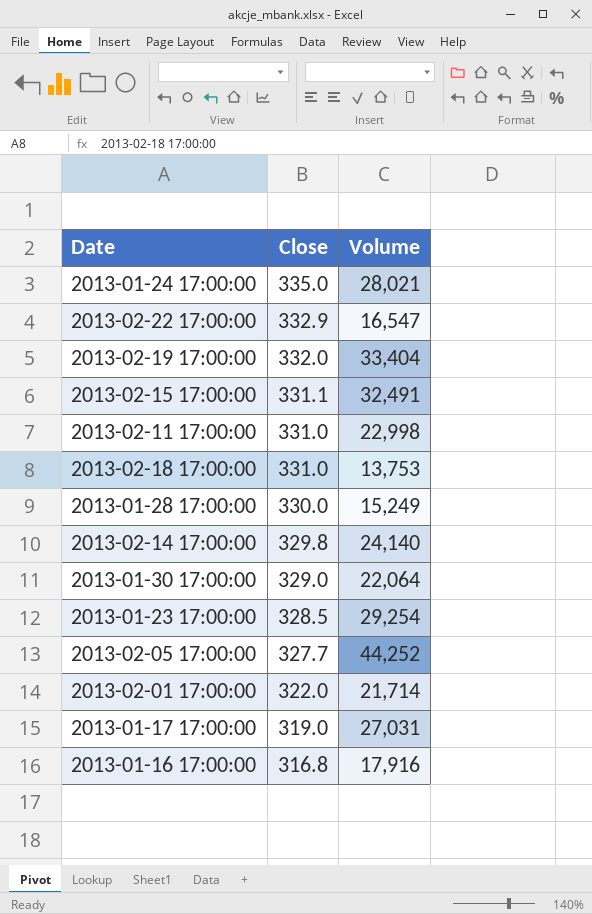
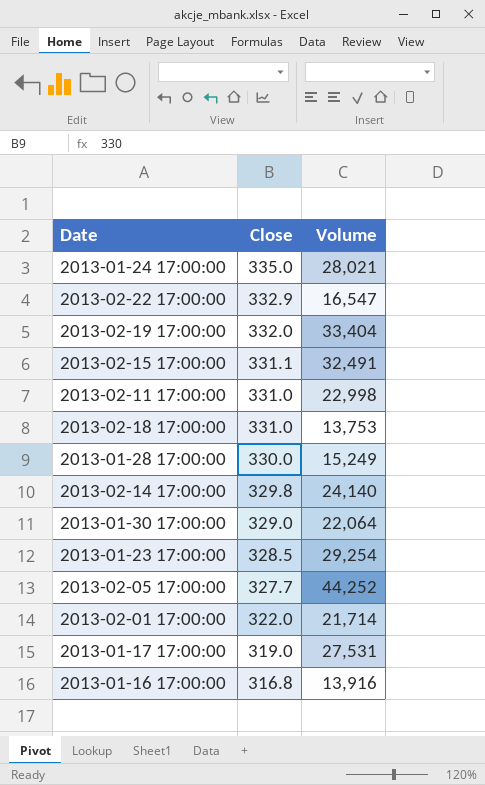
2013-01-17 17:00:00 | Volume: 27,031 -> 27,531
2013-01-16 17:00:00 | Volume: 17,916 -> 13,916

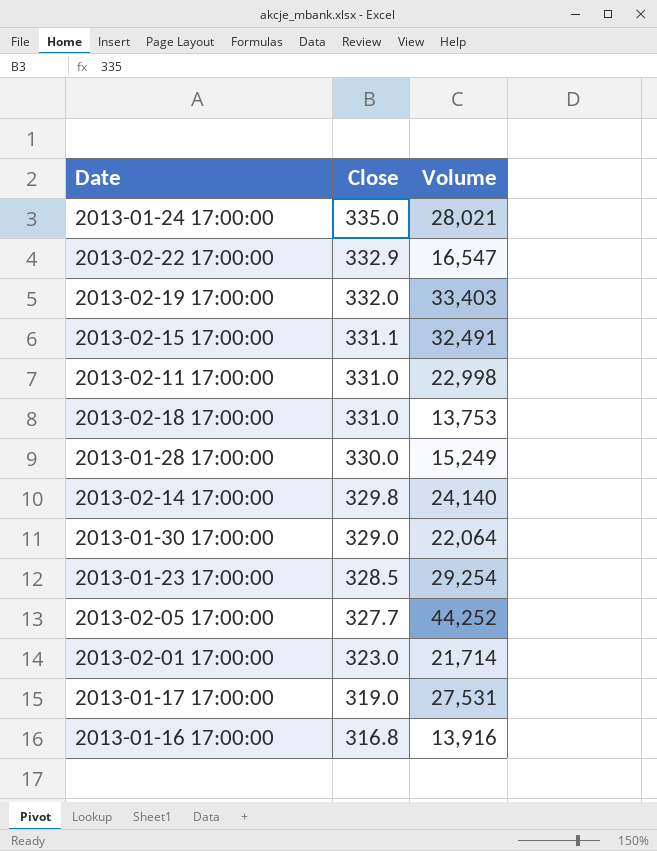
2013-02-19 17:00:00 | Volume: 33,404 -> 33,403
2013-02-01 17:00:00 | Close: 322.0 -> 323.0

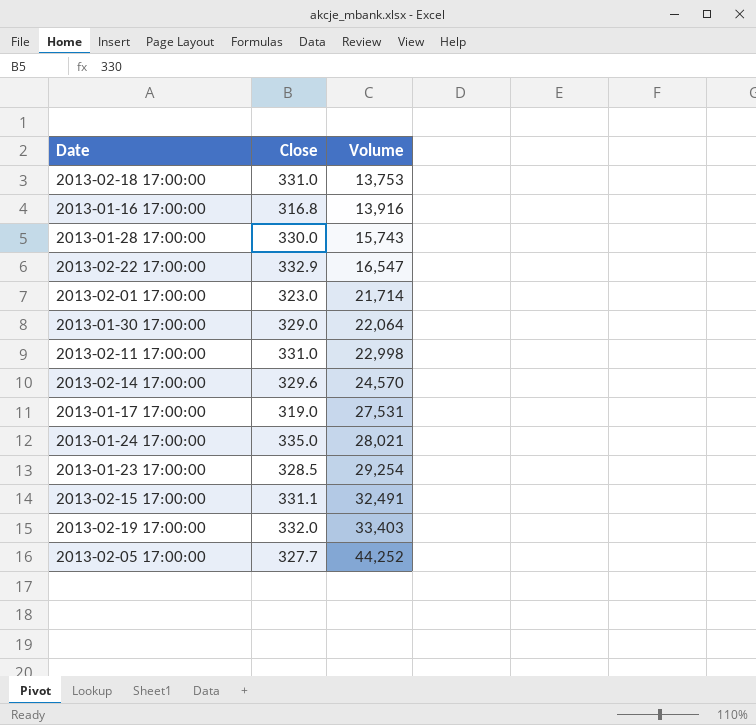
row order: Close descending -> Volume ascending
2013-01-28 17:00:00 | Volume: 15,249 -> 15,743
2013-02-14 17:00:00 | Close: 329.8 -> 329.6
2013-02-14 17:00:00 | Volume: 24,140 -> 24,570

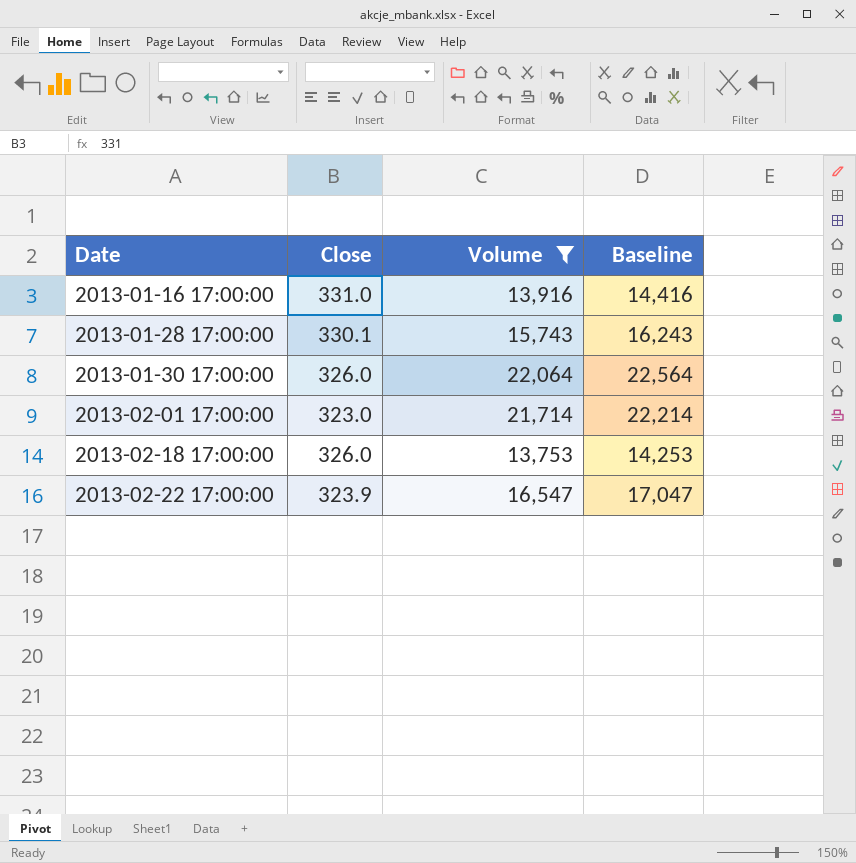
filter: none -> Volume <= 22,064
row order: Volume ascending -> Date ascending
column Baseline | formula: none -> [Volume] + 500
2013-01-16 17:00:00 | Close: 316.8 -> 331.0
2013-01-28 17:00:00 | Close: 330.0 -> 330.1
2013-01-30 17:00:00 | Close: 329.0 -> 326.0
2013-02-18 17:00:00 | Close: 331.0 -> 326.0
2013-02-22 17:00:00 | Close: 332.9 -> 323.9

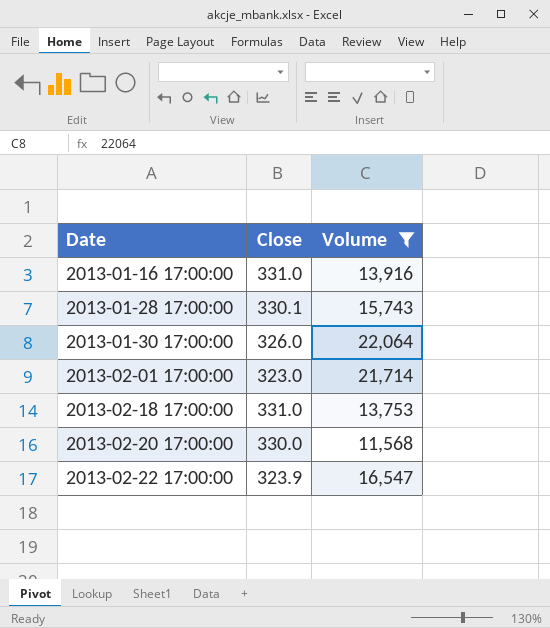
column Baseline | formula: [Volume] + 500 -> none
2013-02-18 17:00:00 | Close: 326.0 -> 331.0
row 2013-02-20 17:00:00: none -> 330.0 | 11,568

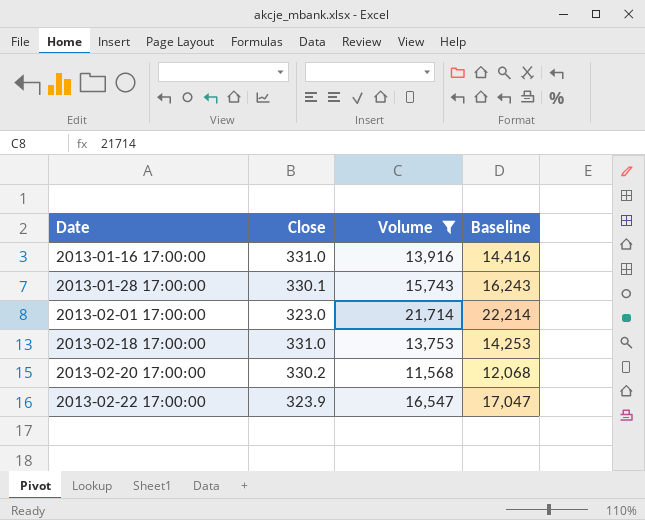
column Baseline | formula: none -> [Volume] + 500
row 2013-01-30 17:00:00: 326.0 | 22,064 -> none
2013-02-20 17:00:00 | Close: 330.0 -> 330.2

